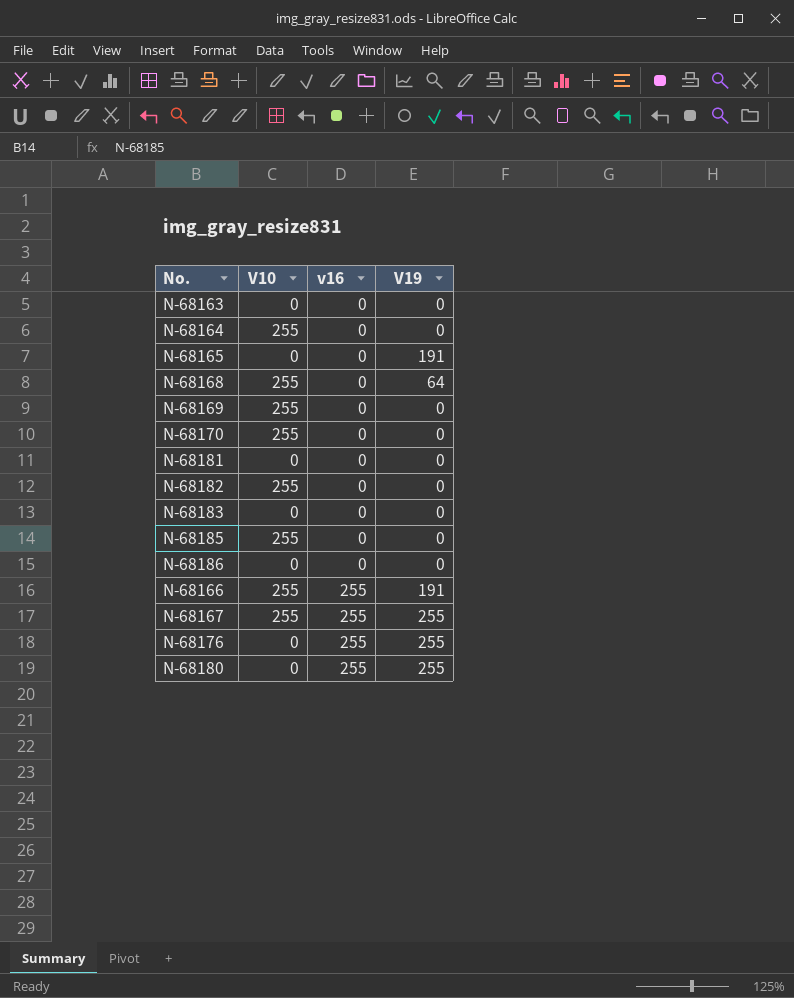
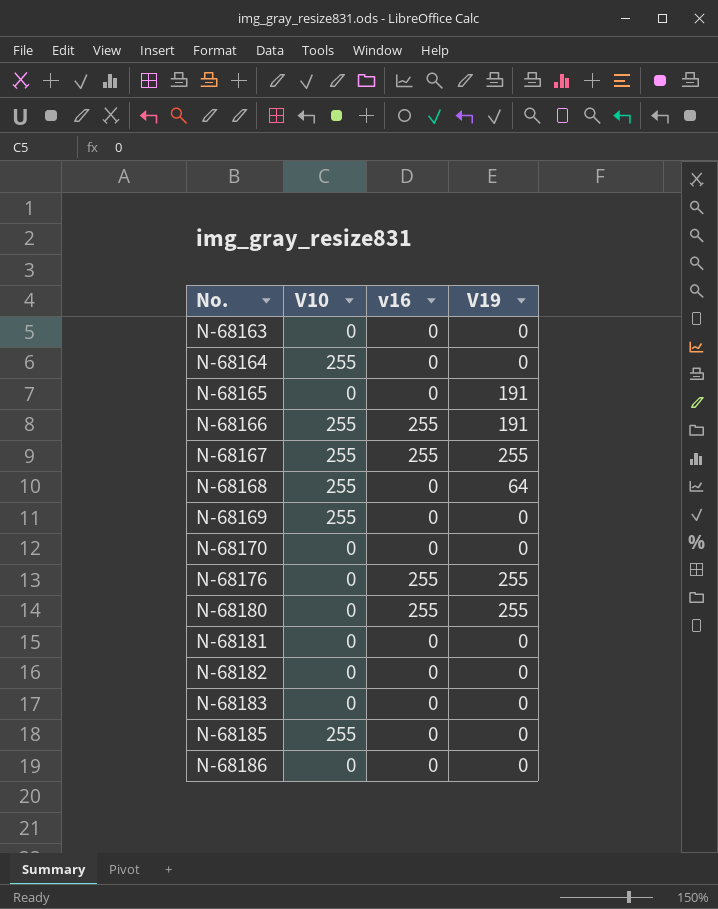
row order: v16 ascending -> No. ascending
N-68170 | V10: 255 -> 0
N-68182 | V10: 255 -> 0

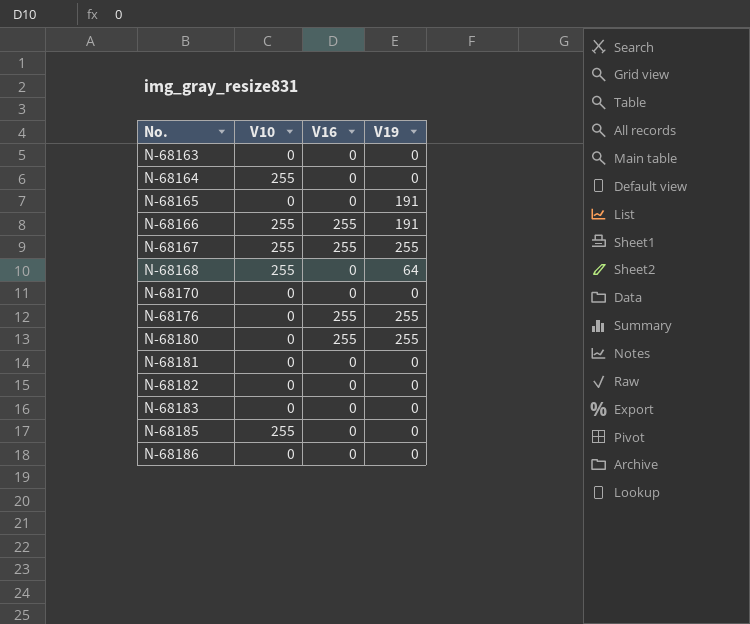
column name: v16 -> V16
row N-68169: 255 | 0 | 0 -> none

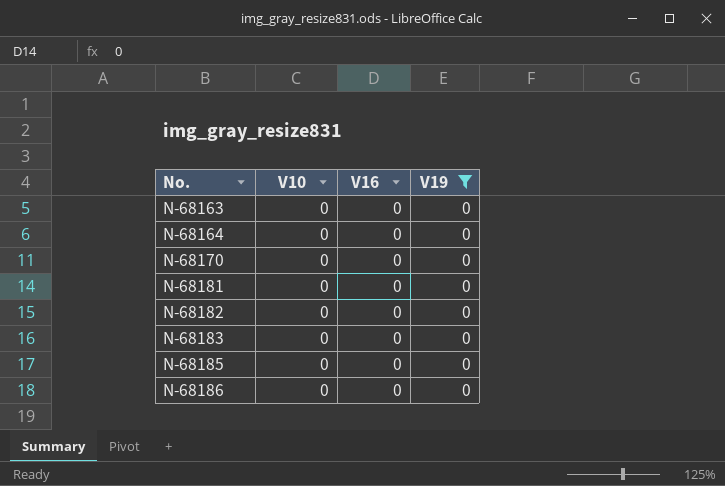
filter: none -> V19 = 0
N-68164 | V10: 255 -> 0
N-68185 | V10: 255 -> 0

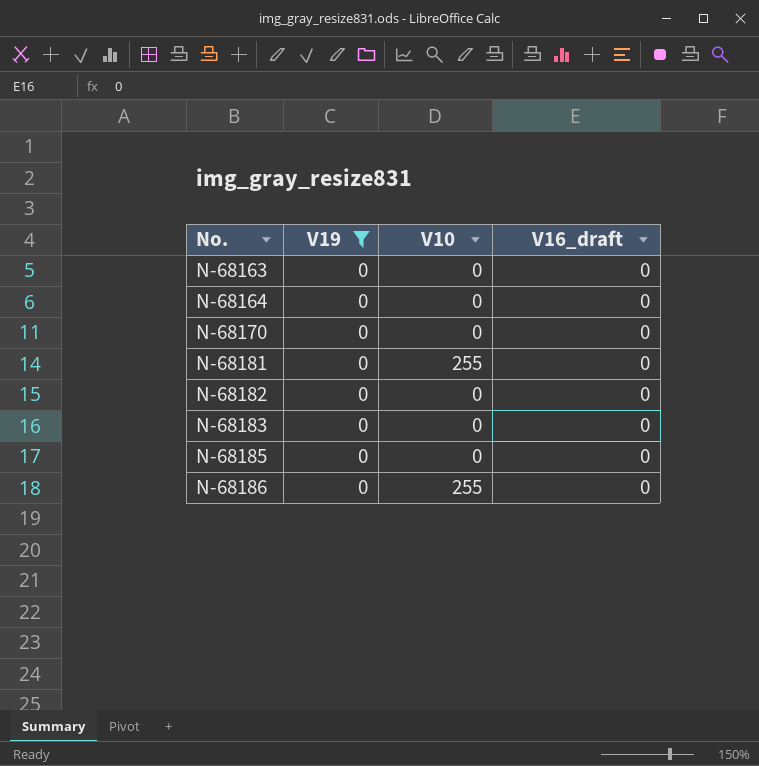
column V19 | position: 4 -> 2
column name: V16 -> V16_draft
N-68181 | V10: 0 -> 255
N-68186 | V10: 0 -> 255

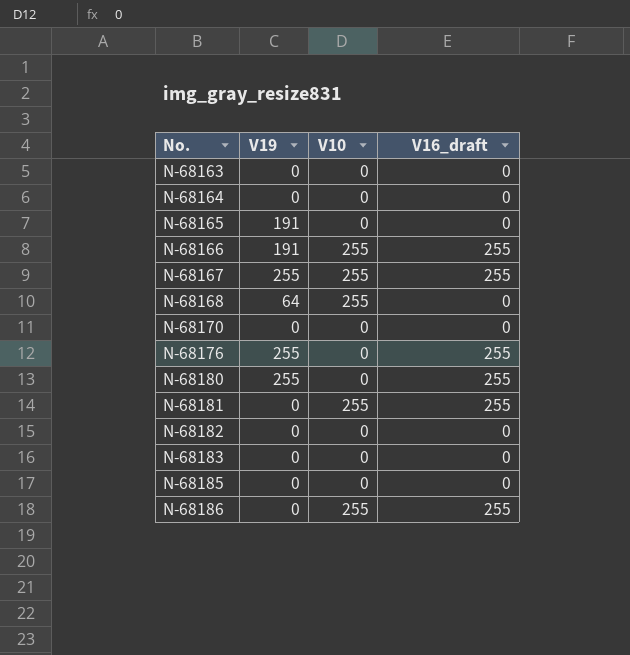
filter: V19 = 0 -> none
N-68181 | V16_draft: 0 -> 255
N-68186 | V16_draft: 0 -> 255

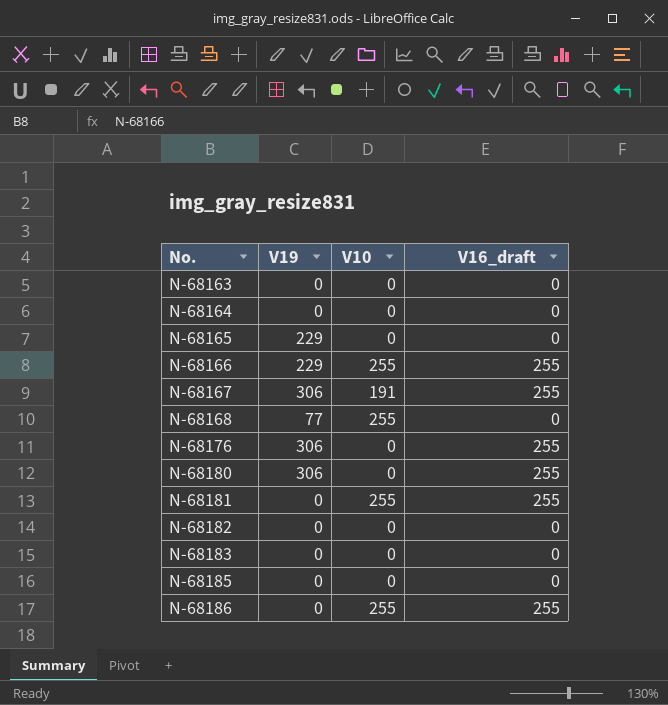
row N-68170: 0 | 0 | 0 -> none
N-68165 | V19: 191 -> 229
N-68166 | V19: 191 -> 229
N-68167 | V19: 255 -> 306
N-68167 | V10: 255 -> 191
N-68168 | V19: 64 -> 77
N-68176 | V19: 255 -> 306
N-68180 | V19: 255 -> 306

